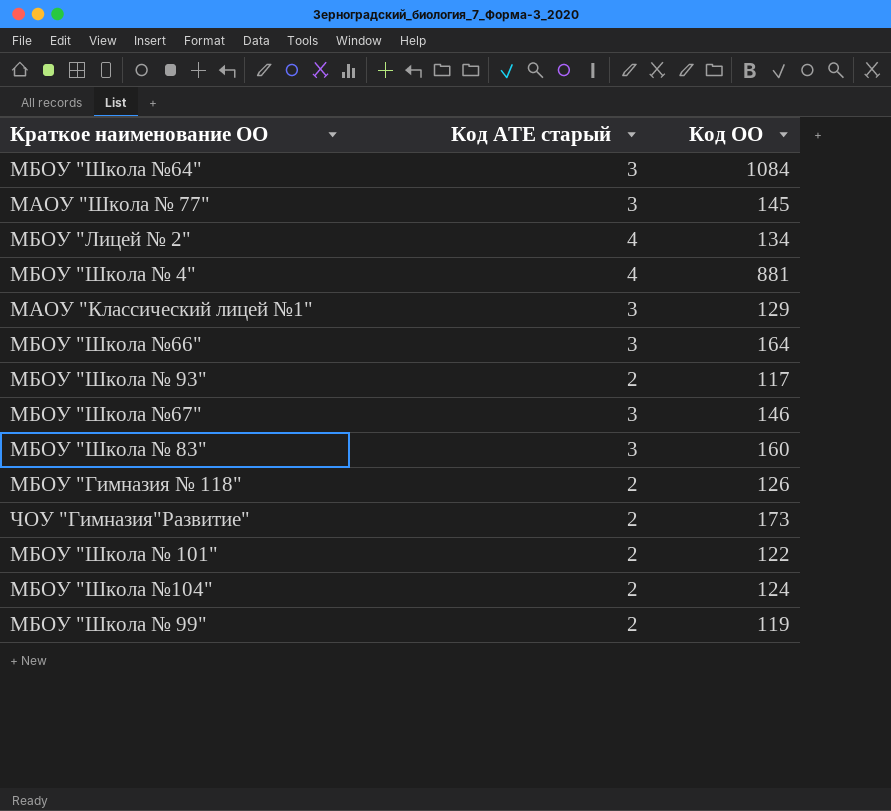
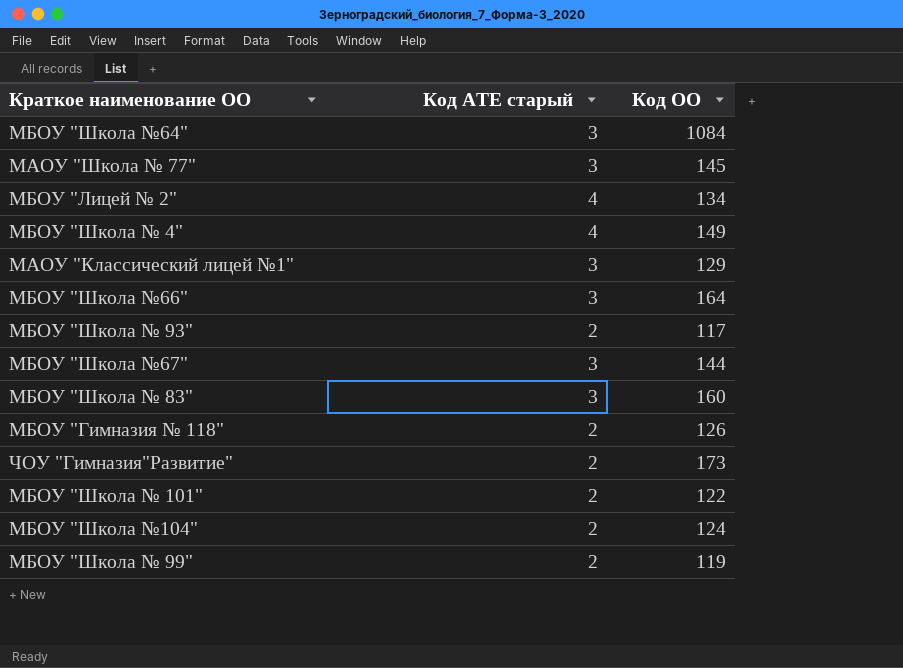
МБОУ "Школа № 4" | Код ОО: 881 -> 149
МБОУ "Школа №67" | Код ОО: 146 -> 144

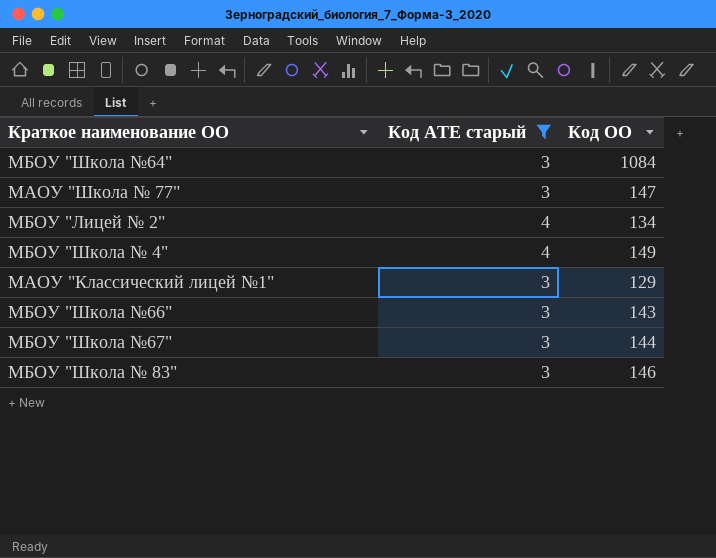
filter: none -> Код АТЕ старый != 2
МАОУ "Школа № 77" | Код ОО: 145 -> 147
МБОУ "Школа №66" | Код ОО: 164 -> 143
МБОУ "Школа № 83" | Код ОО: 160 -> 146

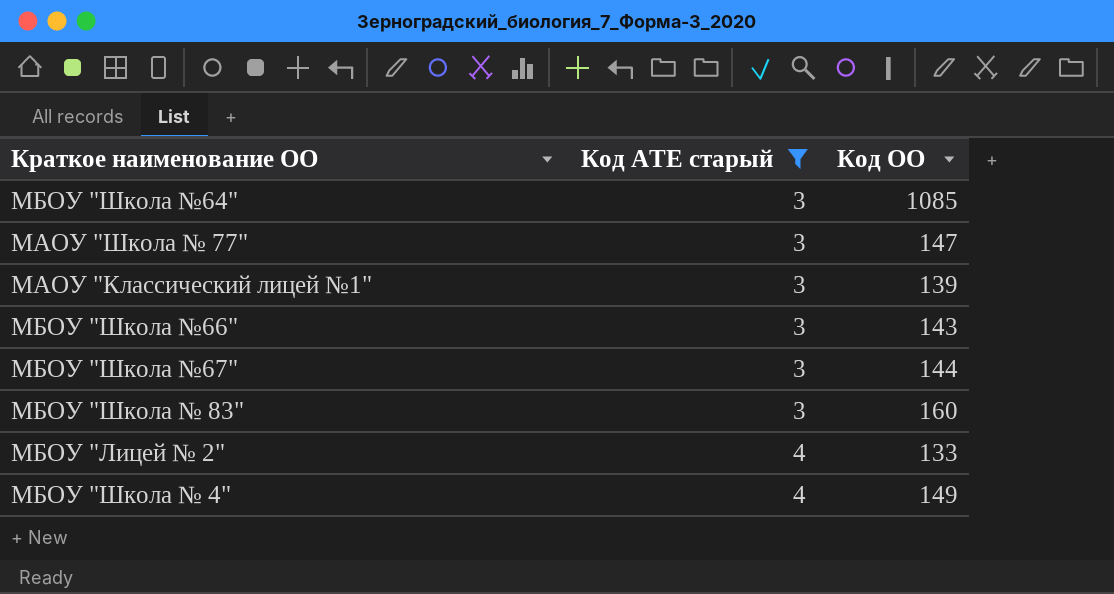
row order: none -> Код АТЕ старый ascending
МБОУ "Школа №64" | Код ОО: 1084 -> 1085
МАОУ "Классический лицей №1" | Код ОО: 129 -> 139
МБОУ "Школа № 83" | Код ОО: 146 -> 160
МБОУ "Лицей № 2" | Код ОО: 134 -> 133

